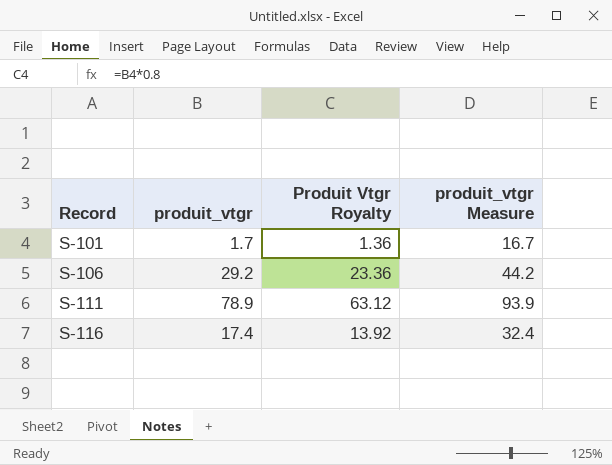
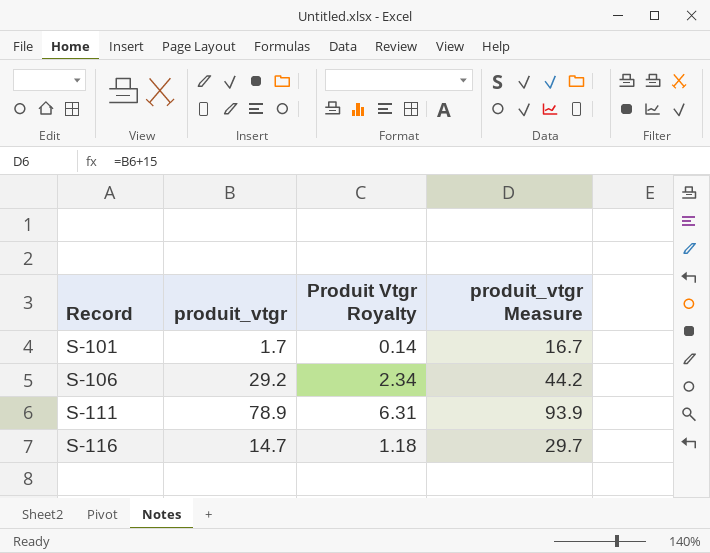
column Produit Vtgr Royalty | formula: [produit_vtgr] * 0.8 -> [produit_vtgr] * 0.08
S-116 | produit_vtgr: 17.4 -> 14.7
S-116 | produit_vtgr Measure: 32.4 -> 29.7

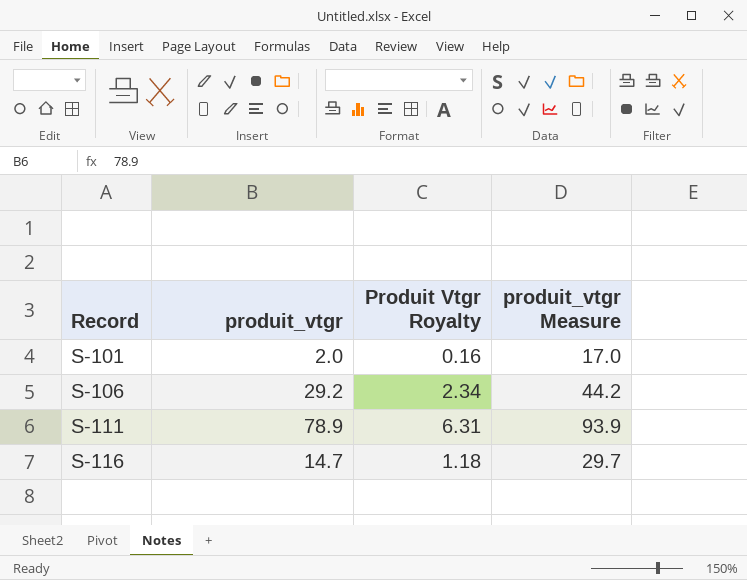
S-101 | produit_vtgr: 1.7 -> 2.0
S-101 | Produit Vtgr Royalty: 0.14 -> 0.16
S-101 | produit_vtgr Measure: 16.7 -> 17.0

